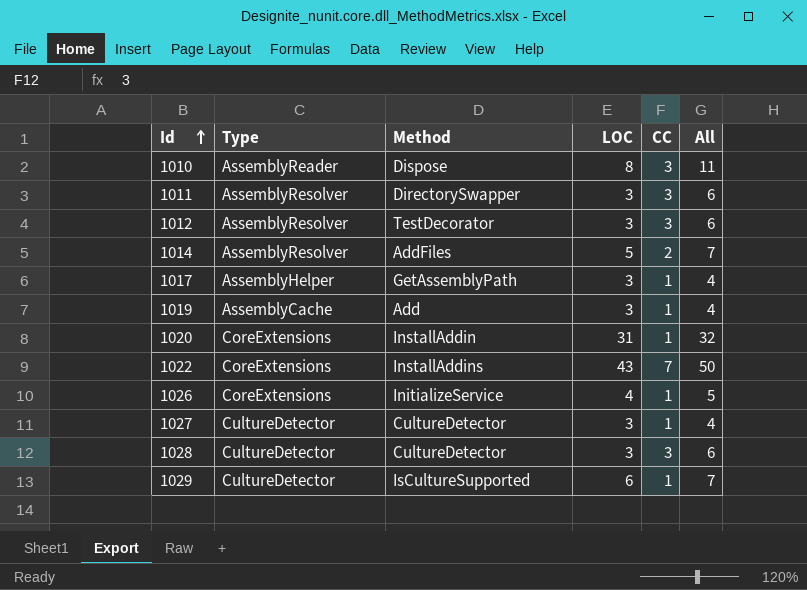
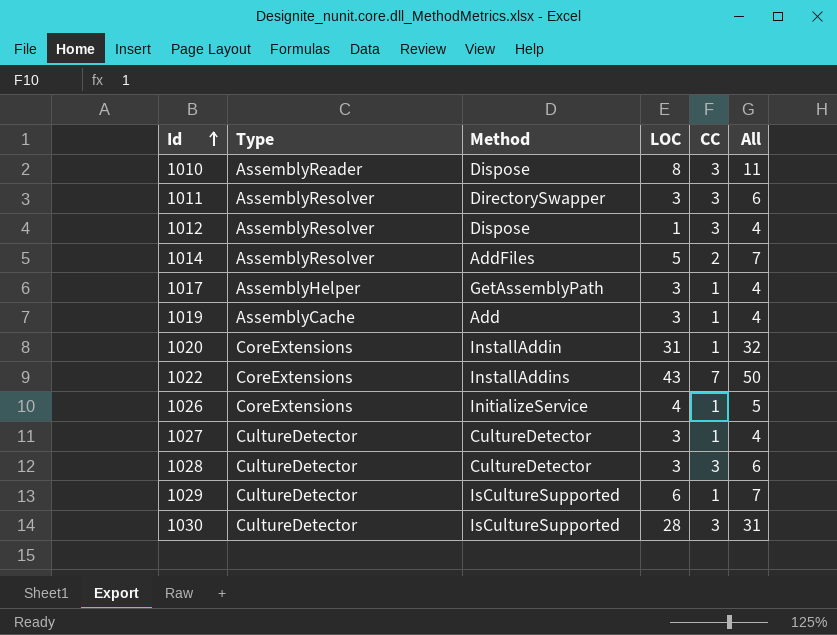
1012 | Method: TestDecorator -> Dispose
1012 | LOC: 3 -> 1
1012 | All: 6 -> 4
row 1030: none -> CultureDetector | IsCultureSupported | 28 | 3 | 31

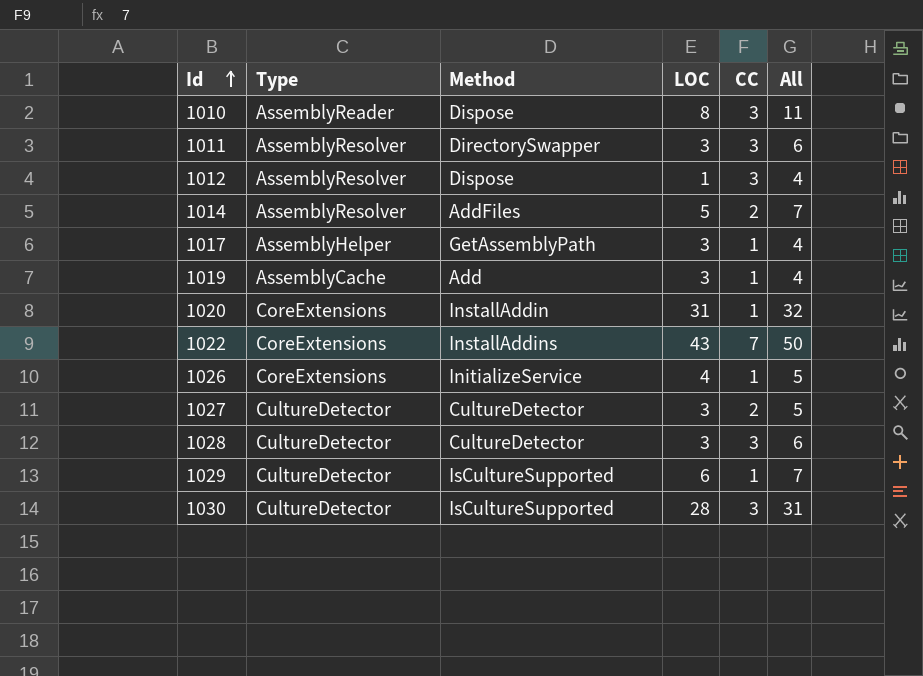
1027 | CC: 1 -> 2
1027 | All: 4 -> 5

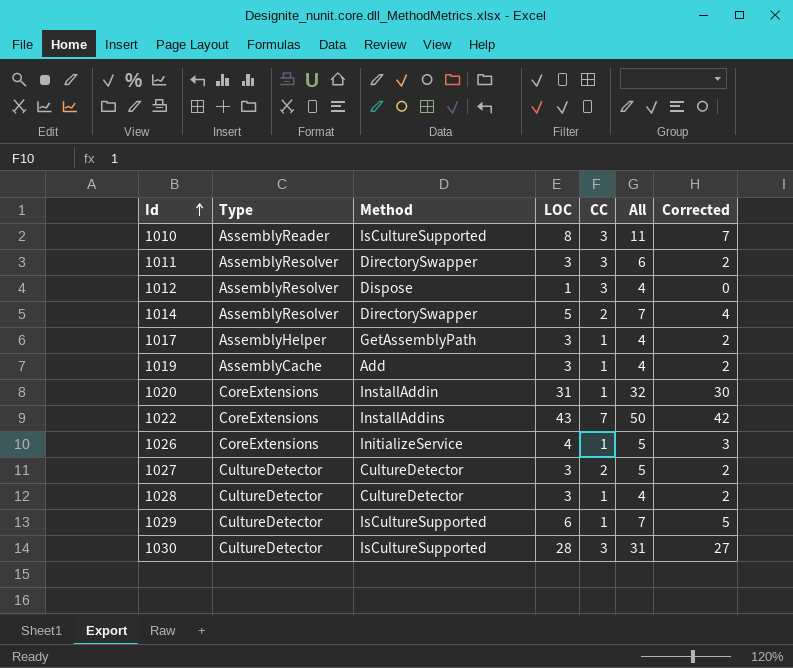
column Corrected | formula: none -> [LOC] - 1
1010 | Method: Dispose -> IsCultureSupported
1014 | Method: AddFiles -> DirectorySwapper
1028 | CC: 3 -> 1
1028 | All: 6 -> 4

